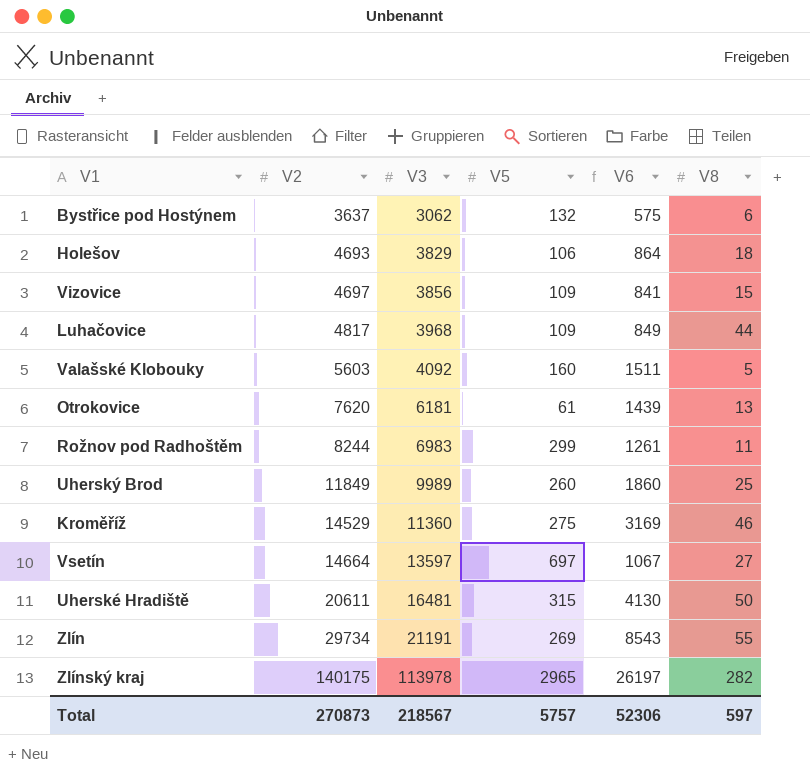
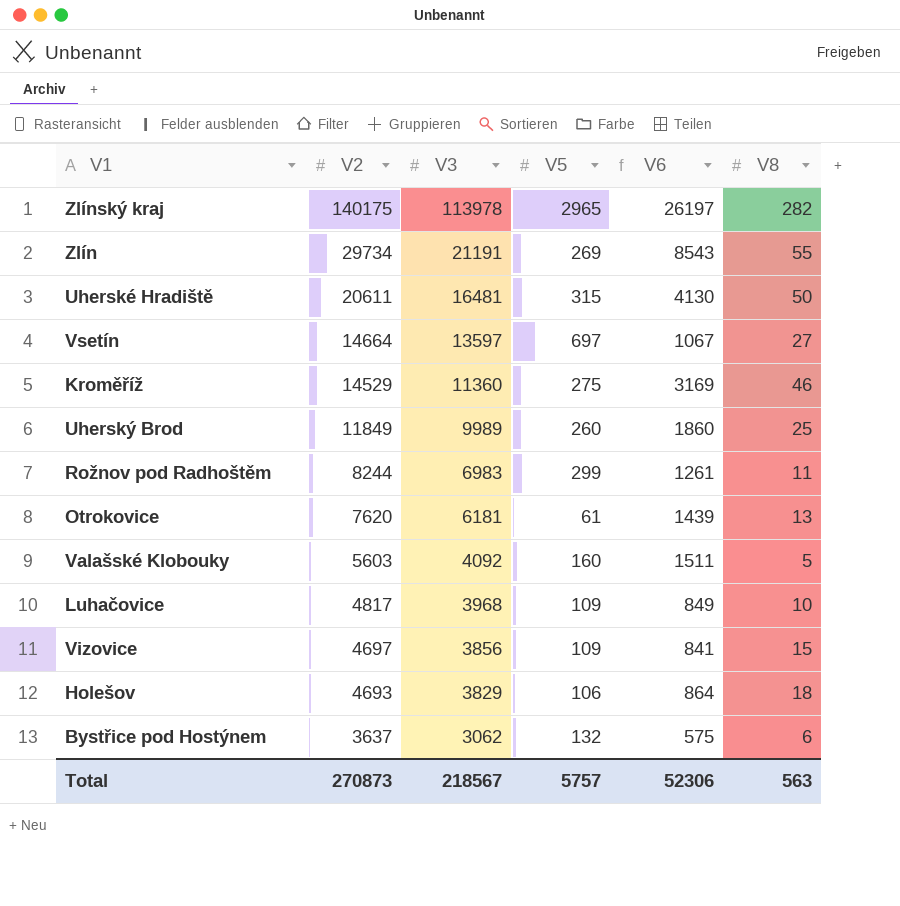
row order: V2 ascending -> V2 descending
Luhačovice | V8: 44 -> 10
Total | V8: 597 -> 563

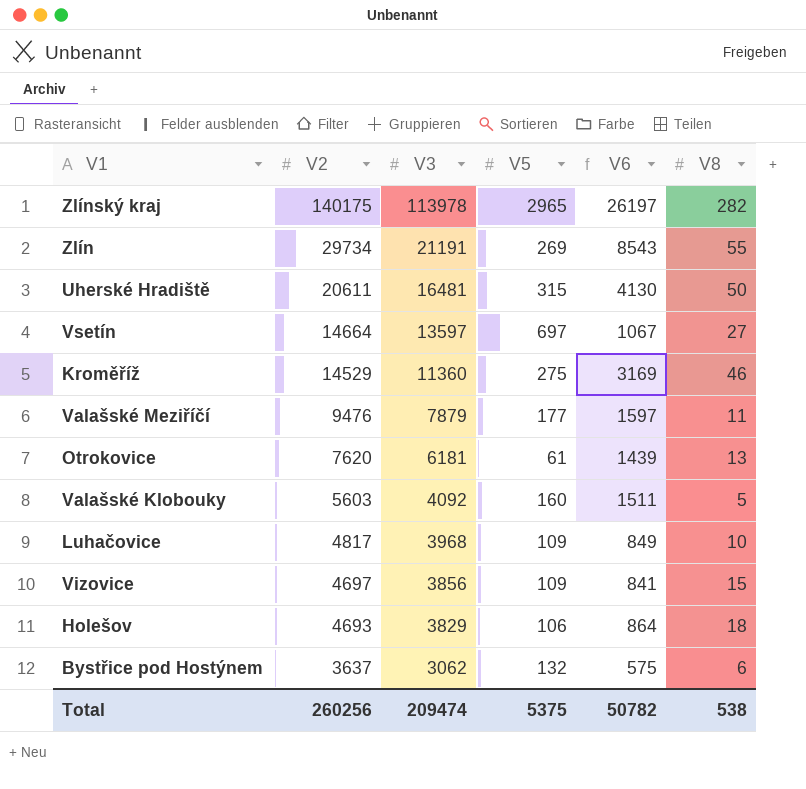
row Uherský Brod: 11849 | 9989 | 260 | 1860 | 25 -> none
row Rožnov pod Radhoštěm: 8244 | 6983 | 299 | 1261 | 11 -> none
row Valašské Meziříčí: none -> 9476 | 7879 | 177 | 1597 | 11
Total | V2: 270873 -> 260256
Total | V3: 218567 -> 209474
Total | V5: 5757 -> 5375
Total | V6: 52306 -> 50782
Total | V8: 563 -> 538

